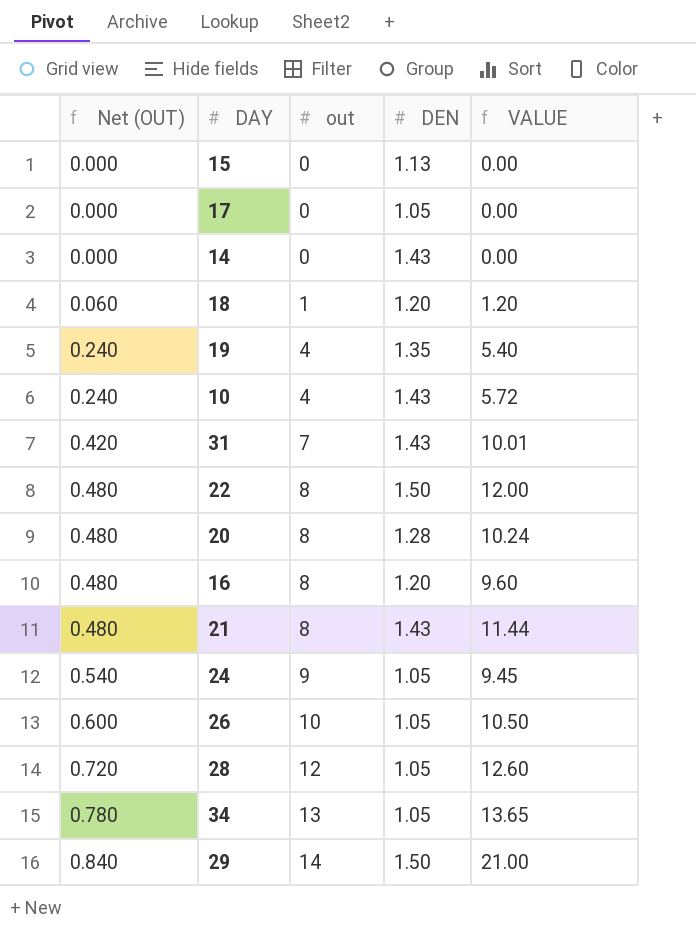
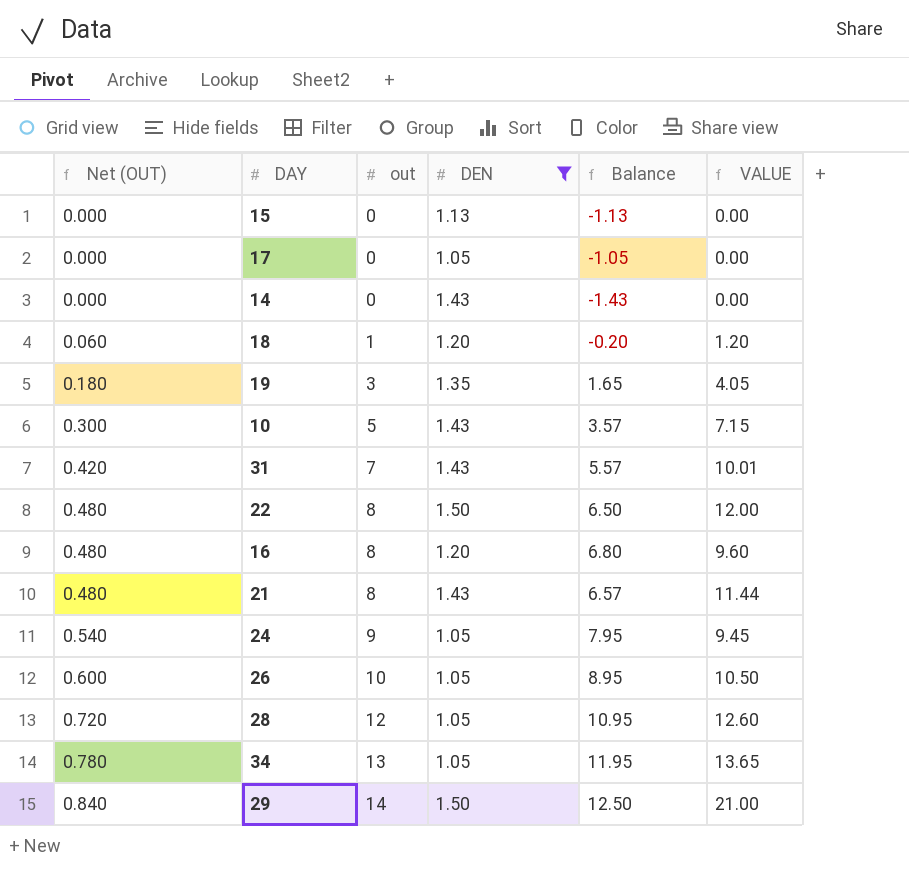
filter: none -> DEN != 1.28
column Balance | formula: none -> [out] - [DEN]
19 | Net (OUT): 0.240 -> 0.180
19 | out: 4 -> 3
19 | VALUE: 5.40 -> 4.05
10 | Net (OUT): 0.240 -> 0.300
10 | out: 4 -> 5
10 | VALUE: 5.72 -> 7.15

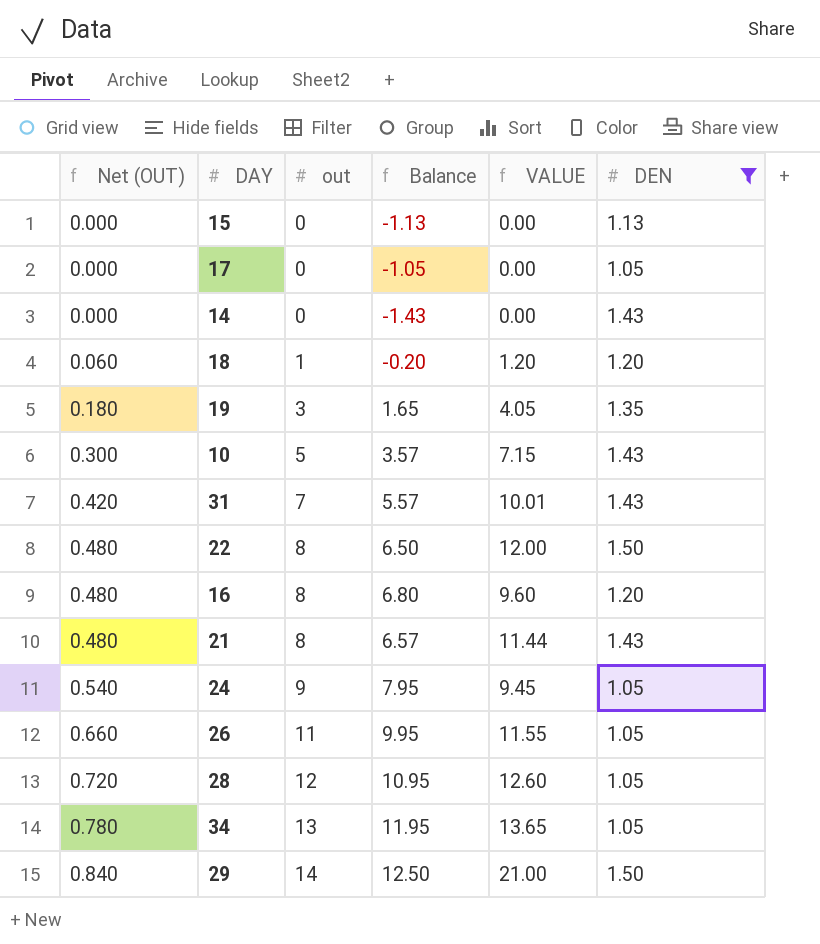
column DEN | position: 4 -> 6
26 | Net (OUT): 0.600 -> 0.660
26 | out: 10 -> 11
26 | Balance: 8.95 -> 9.95
26 | VALUE: 10.50 -> 11.55

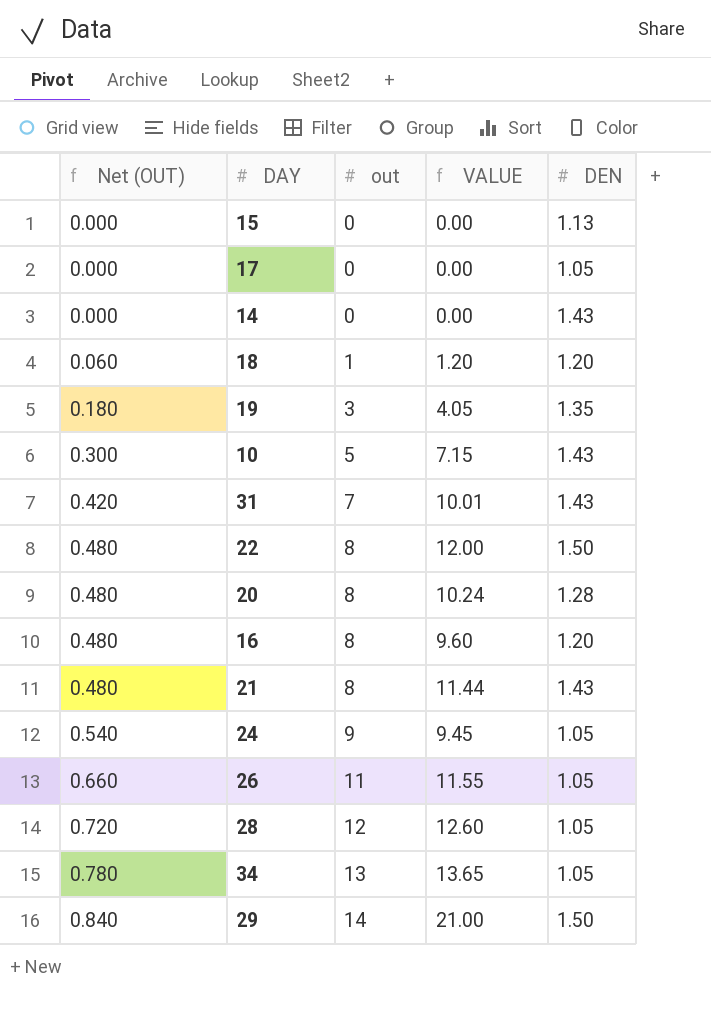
filter: DEN != 1.28 -> none
column Balance | formula: [out] - [DEN] -> none

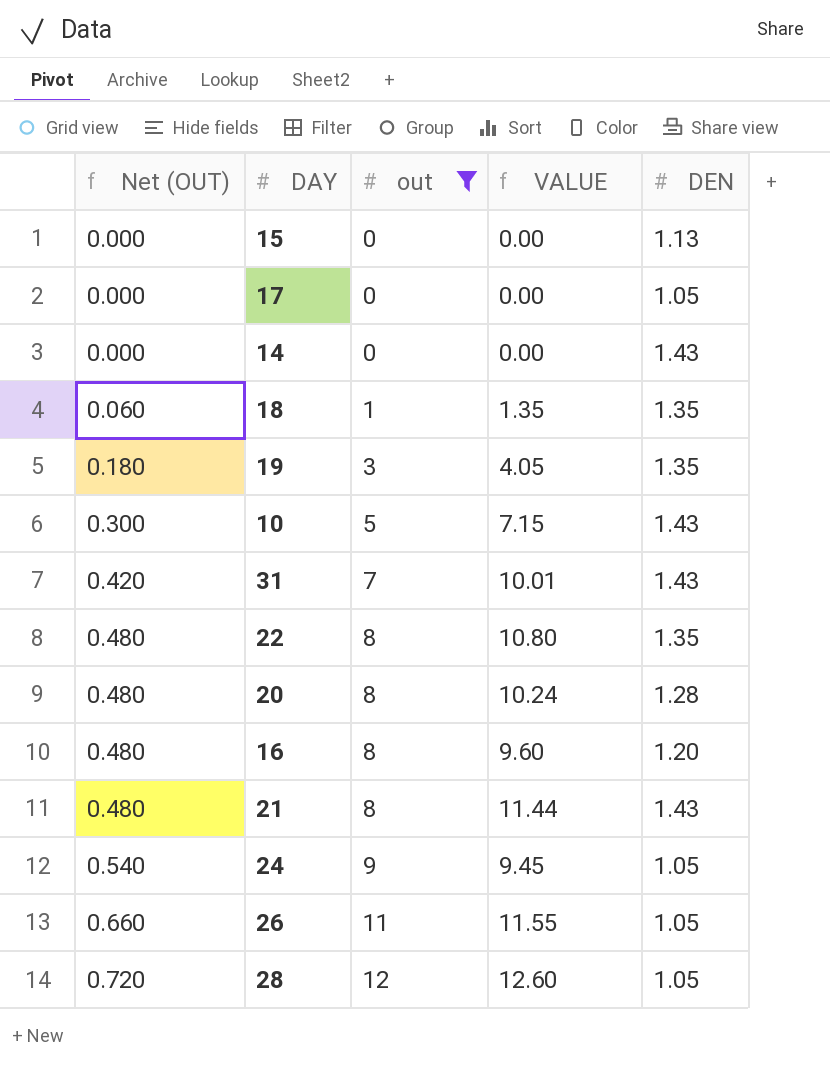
filter: none -> out <= 12
18 | VALUE: 1.20 -> 1.35
18 | DEN: 1.20 -> 1.35
22 | VALUE: 12.00 -> 10.80
22 | DEN: 1.50 -> 1.35

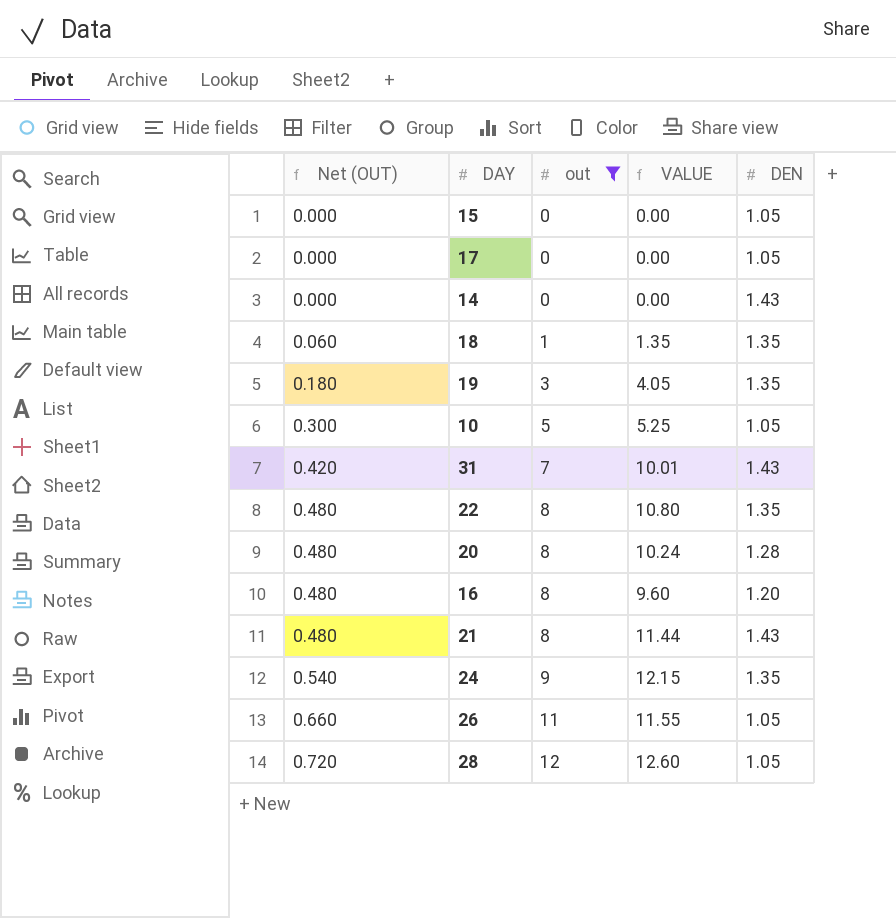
15 | DEN: 1.13 -> 1.05
10 | VALUE: 7.15 -> 5.25
10 | DEN: 1.43 -> 1.05
24 | VALUE: 9.45 -> 12.15
24 | DEN: 1.05 -> 1.35

